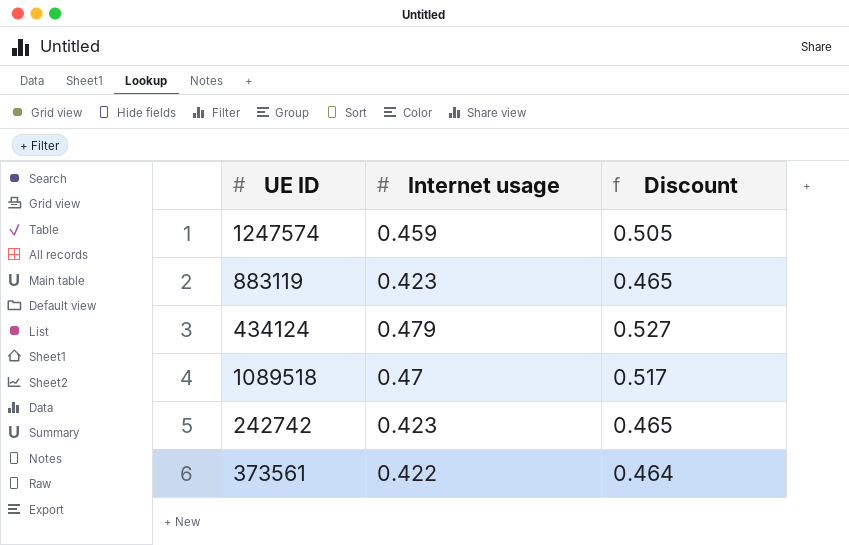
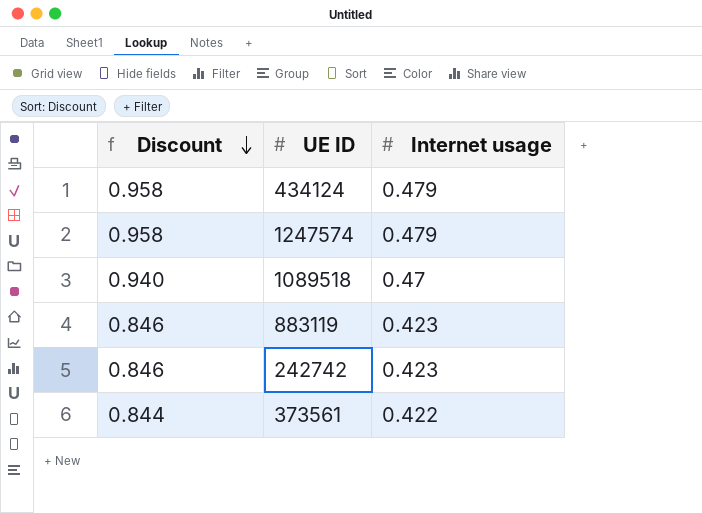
row order: none -> Discount descending
column Discount | formula: [Internet usage] * 1.1 -> [Internet usage] * 2
column Discount | position: 3 -> 1
1247574 | Internet usage: 0.459 -> 0.479

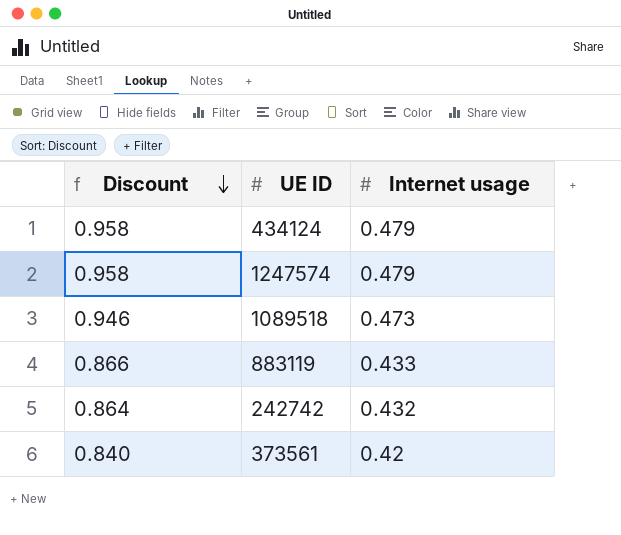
1089518 | Discount: 0.940 -> 0.946
1089518 | Internet usage: 0.47 -> 0.473
883119 | Discount: 0.846 -> 0.866
883119 | Internet usage: 0.423 -> 0.433
242742 | Discount: 0.846 -> 0.864
242742 | Internet usage: 0.423 -> 0.432
373561 | Discount: 0.844 -> 0.840
373561 | Internet usage: 0.422 -> 0.42

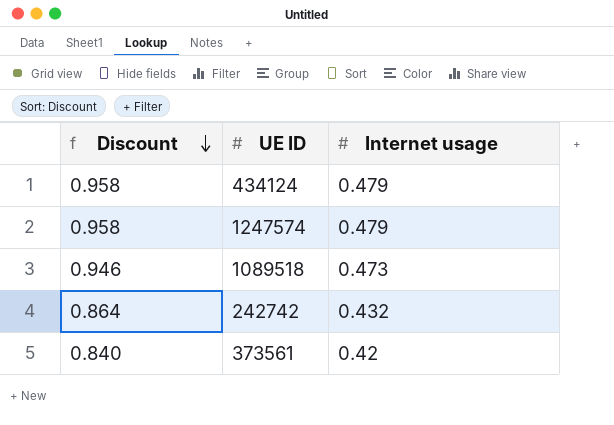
row 883119: 0.866 | 0.433 -> none

